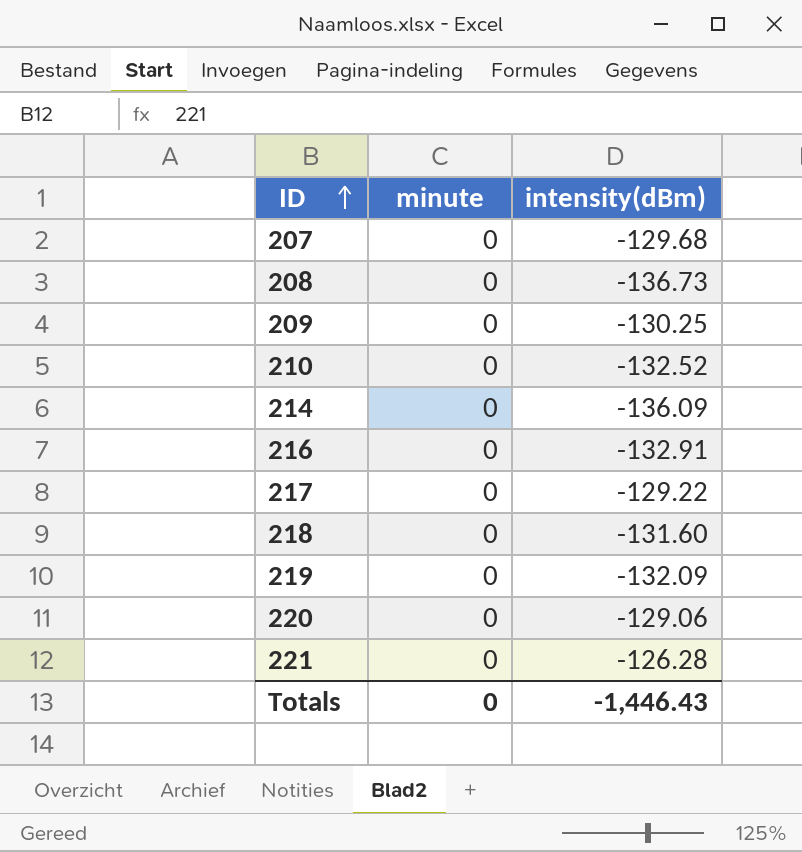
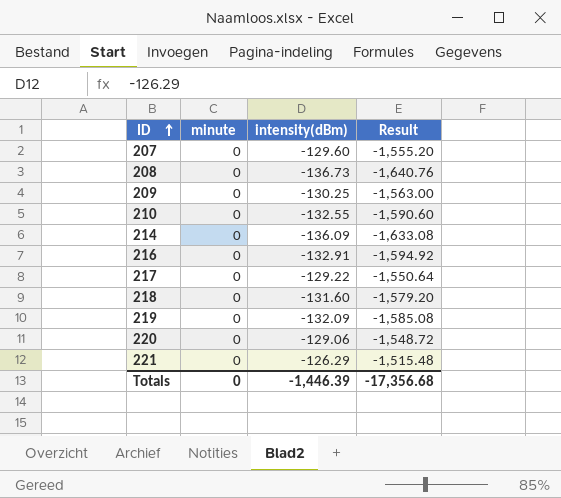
column Result | formula: none -> [intensity(dBm)] * 12
207 | intensity(dBm): -129.68 -> -129.60
210 | intensity(dBm): -132.52 -> -132.55
221 | intensity(dBm): -126.28 -> -126.29
Totals | intensity(dBm): -1,446.43 -> -1,446.39

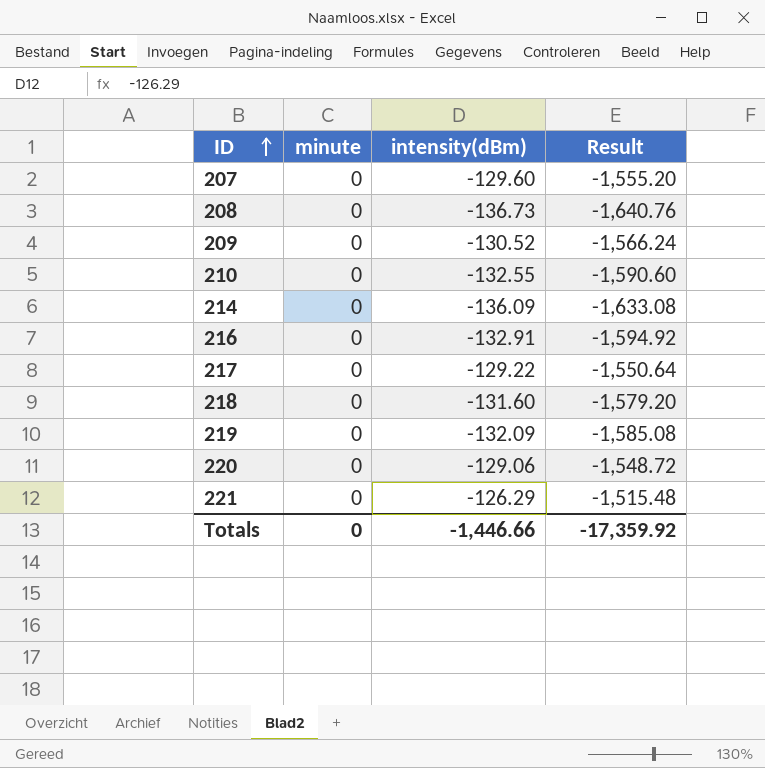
209 | intensity(dBm): -130.25 -> -130.52
209 | Result: -1,563.00 -> -1,566.24
Totals | intensity(dBm): -1,446.39 -> -1,446.66
Totals | Result: -17,356.68 -> -17,359.92

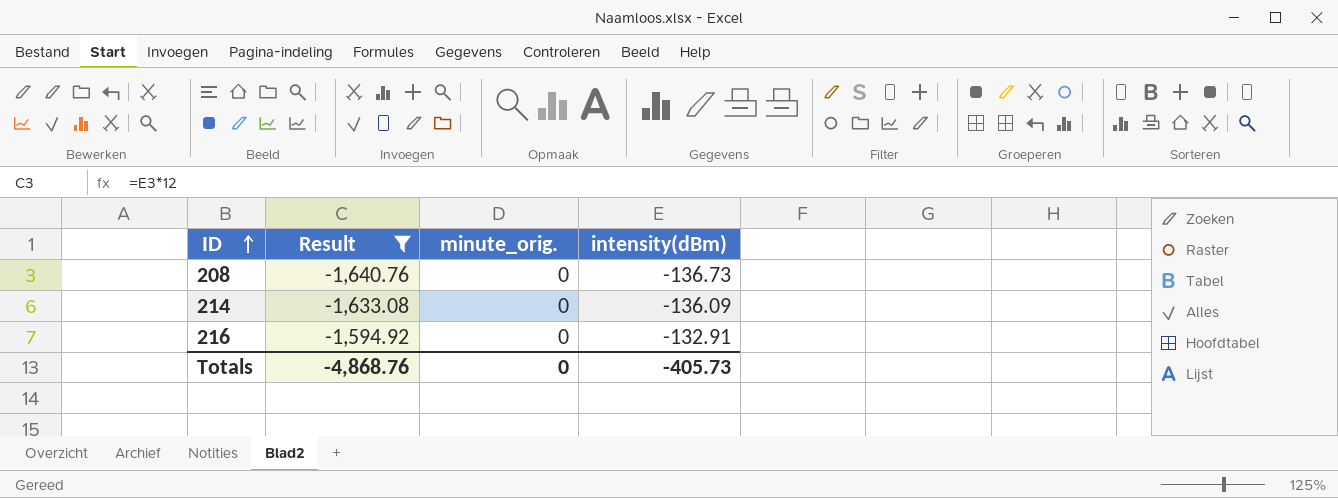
filter: none -> Result <= -1,594.92
column Result | position: 4 -> 2
column name: minute -> minute_orig.
Totals | Result: -17,359.92 -> -4,868.76
Totals | intensity(dBm): -1,446.66 -> -405.73

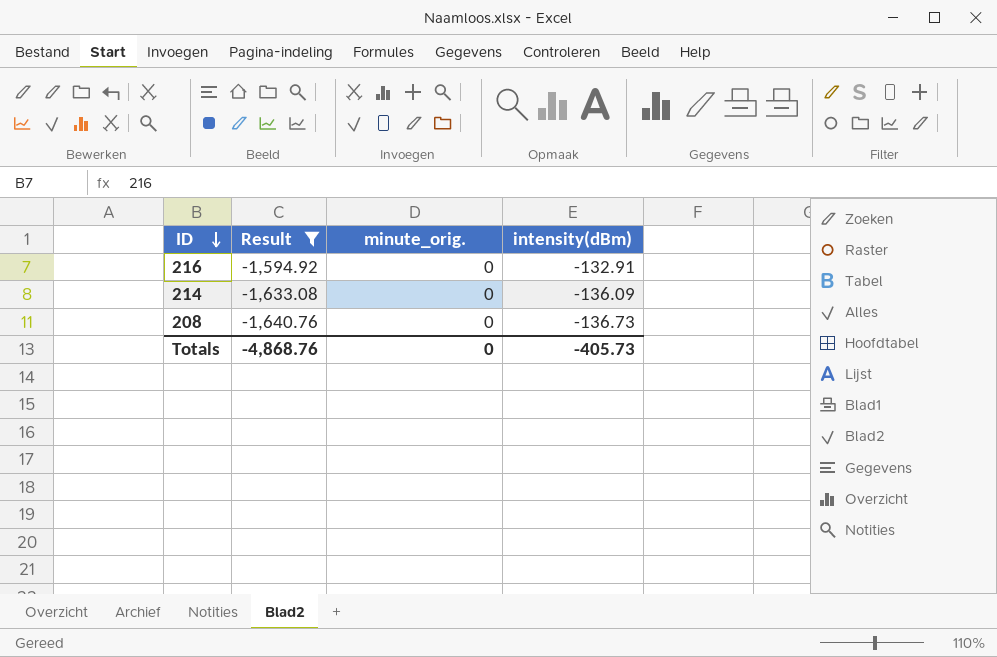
row order: ID ascending -> ID descending

